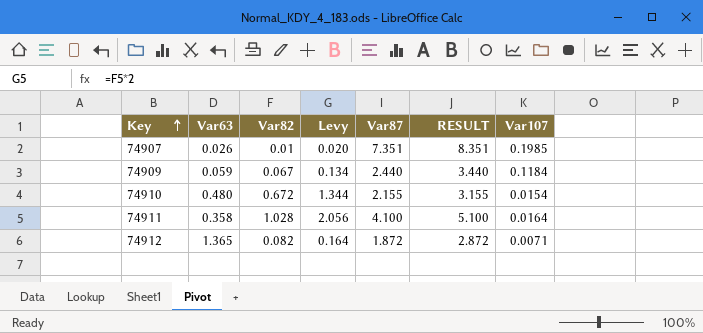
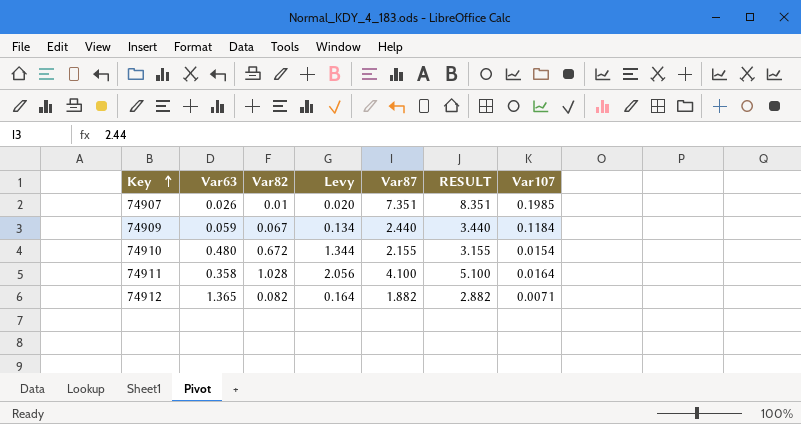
74912 | Var87: 1.872 -> 1.882
74912 | RESULT: 2.872 -> 2.882

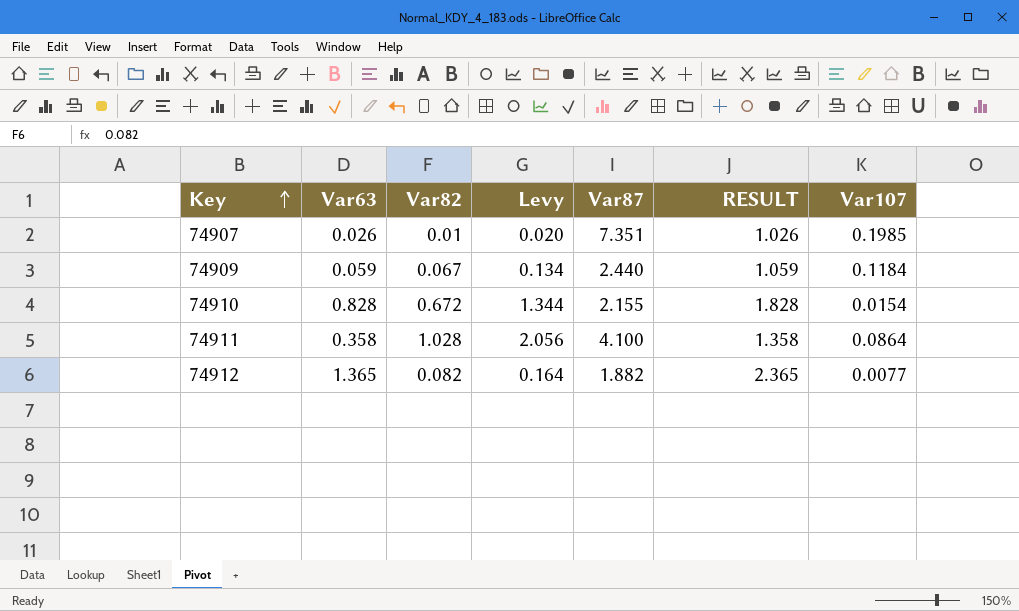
column RESULT | formula: [Var87] + 1 -> [Var63] + 1
74910 | Var63: 0.480 -> 0.828
74911 | Var107: 0.0164 -> 0.0864
74912 | Var107: 0.0071 -> 0.0077

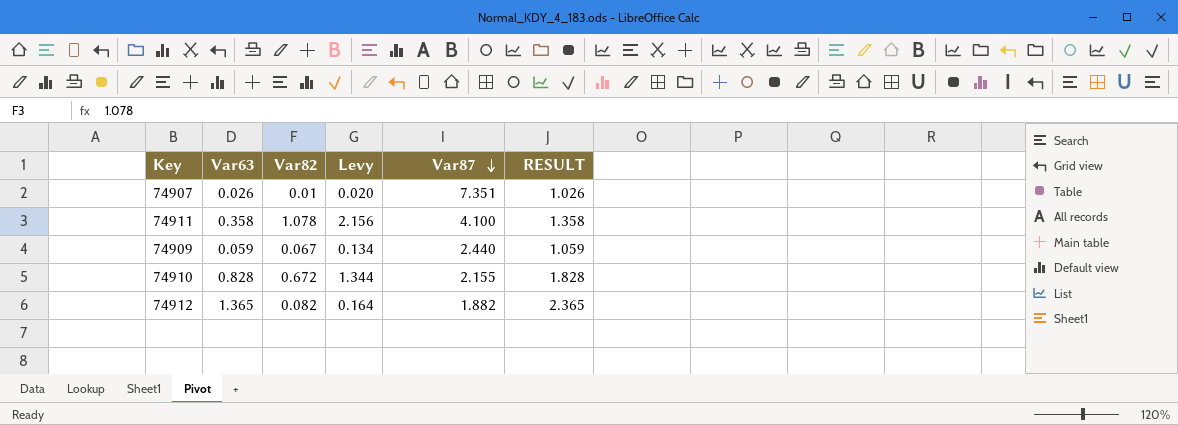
row order: Key ascending -> Var87 descending
column Var107 | position: 7 -> none
74911 | Var82: 1.028 -> 1.078
74911 | Levy: 2.056 -> 2.156

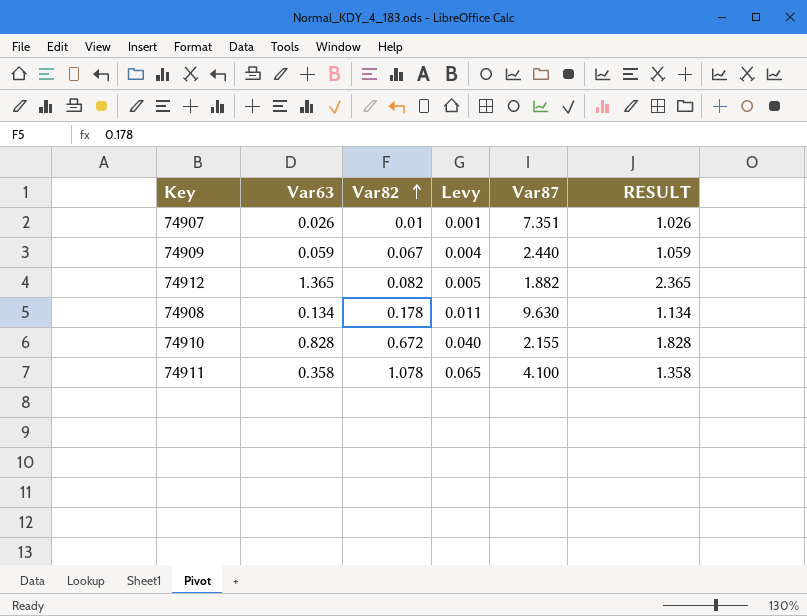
row order: Var87 descending -> Var82 ascending
column Levy | formula: [Var82] * 2 -> [Var82] * 0.06
row 74908: none -> 0.134 | 0.178 | 0.011 | 9.630 | 1.134

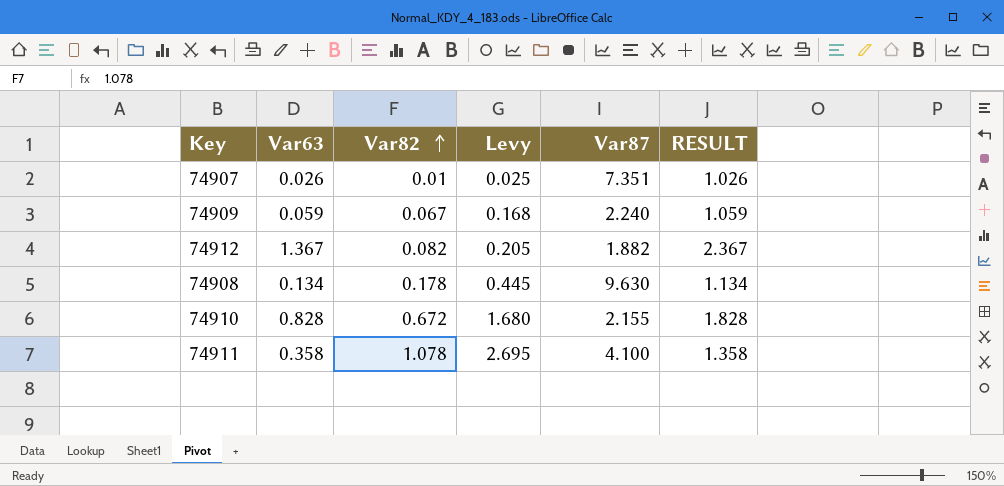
column Levy | formula: [Var82] * 0.06 -> [Var82] * 2.5
74909 | Var87: 2.440 -> 2.240
74912 | Var63: 1.365 -> 1.367
74912 | RESULT: 2.365 -> 2.367

